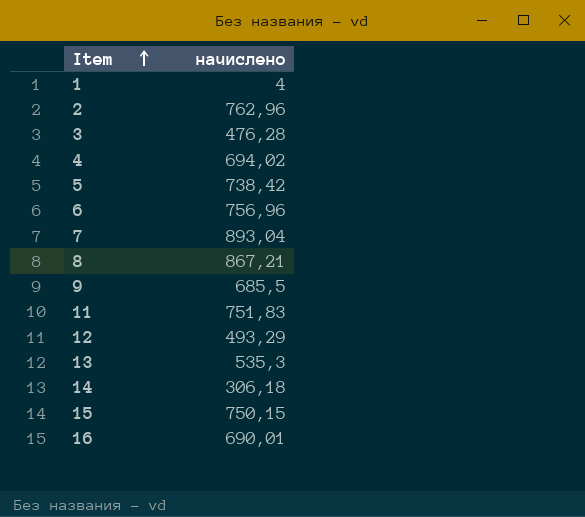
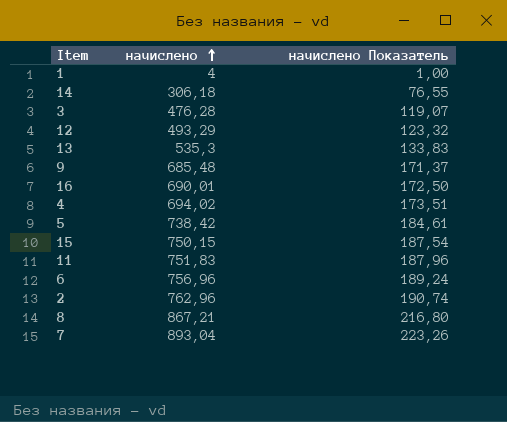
row order: Item ascending -> начислено ascending
column начислено Показатель | formula: none -> [начислено] * 0,25
9 | начислено: 685,5 -> 685,48

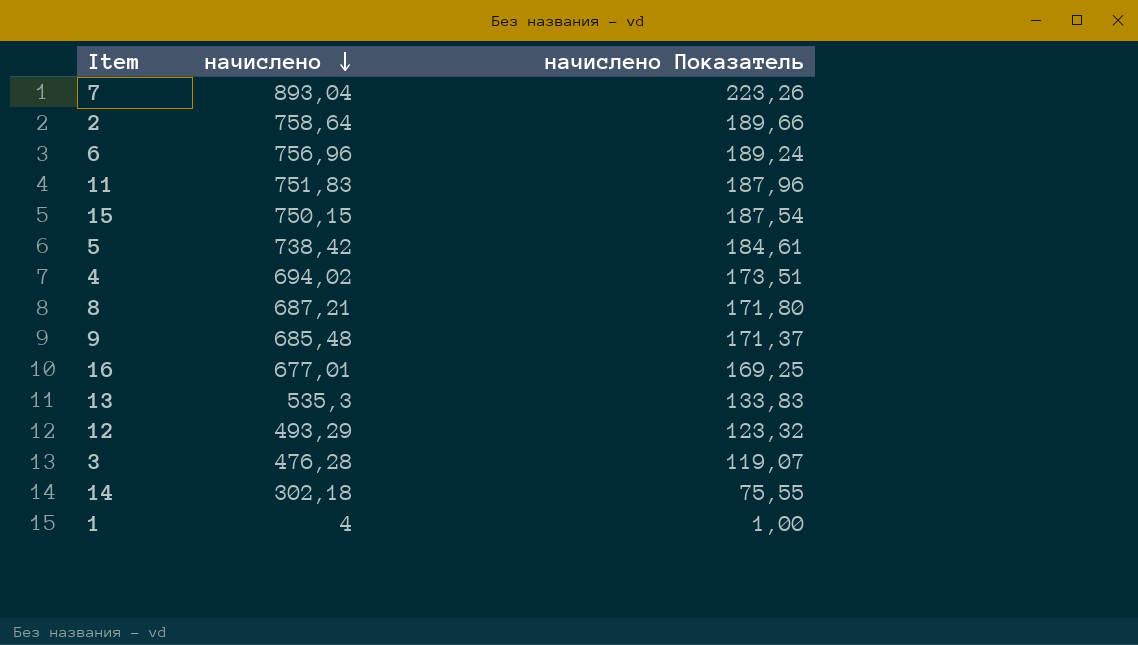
row order: начислено ascending -> начислено descending
2 | начислено: 762,96 -> 758,64
2 | начислено Показатель: 190,74 -> 189,66
8 | начислено: 867,21 -> 687,21
8 | начислено Показатель: 216,80 -> 171,80
16 | начислено: 690,01 -> 677,01
16 | начислено Показатель: 172,50 -> 169,25
14 | начислено: 306,18 -> 302,18
14 | начислено Показатель: 76,55 -> 75,55

